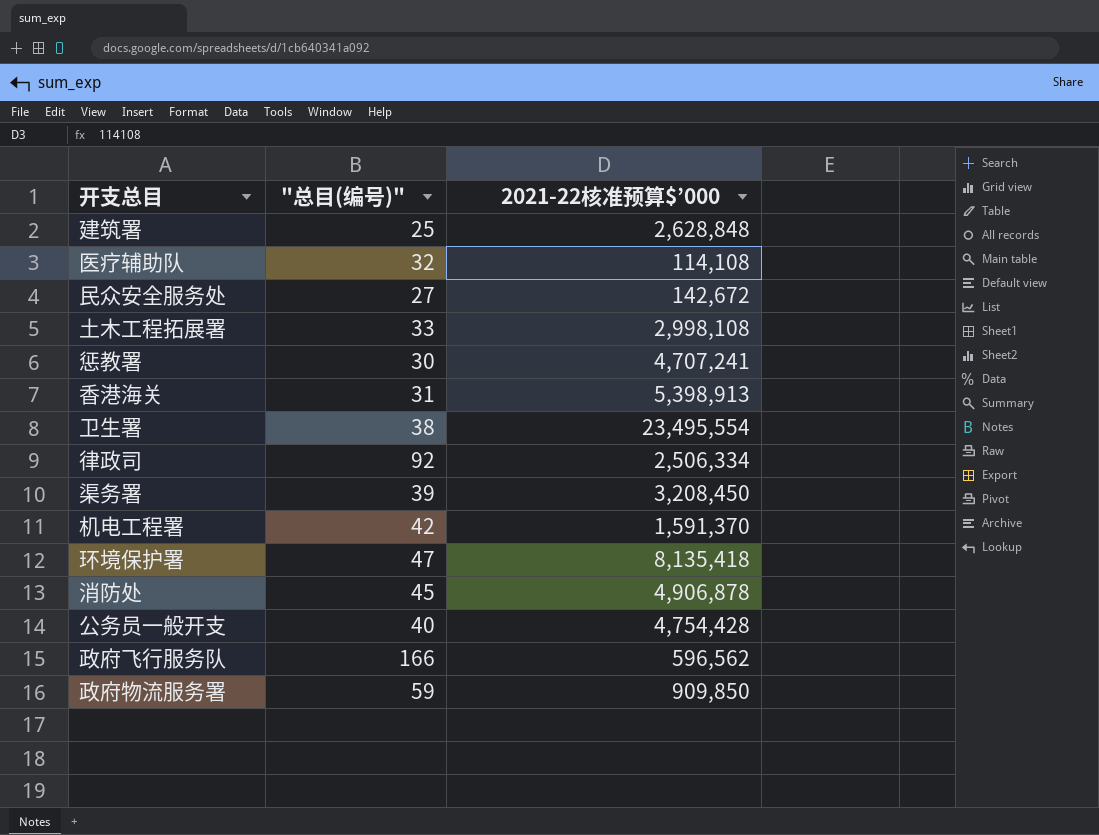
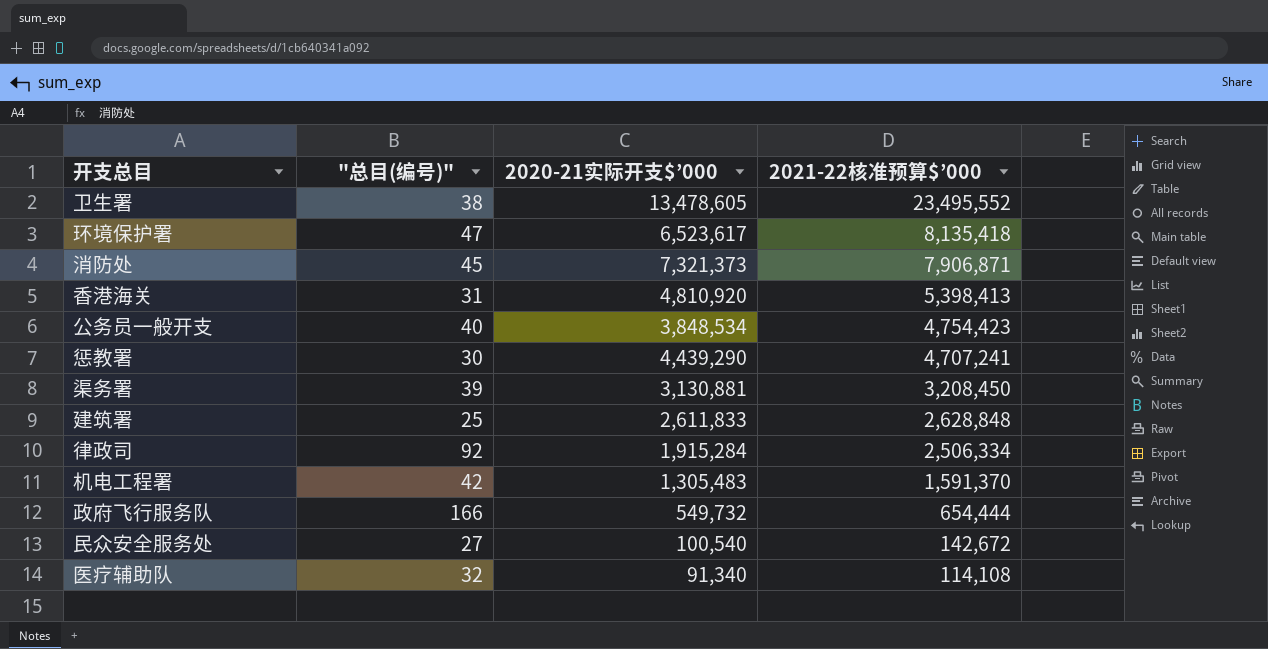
row order: none -> 2021-22核准预算$’000 descending
column 2020-21实际开支$’000 | position: none -> 3
row 土木工程拓展署: 33 | 2,998,108 -> none
row 政府物流服务署: 59 | 909,850 -> none
卫生署 | 2021-22核准预算$’000: 23,495,554 -> 23,495,552
消防处 | 2021-22核准预算$’000: 4,906,878 -> 7,906,871
香港海关 | 2021-22核准预算$’000: 5,398,913 -> 5,398,413
公务员一般开支 | 2021-22核准预算$’000: 4,754,428 -> 4,754,423
政府飞行服务队 | 2021-22核准预算$’000: 596,562 -> 654,444

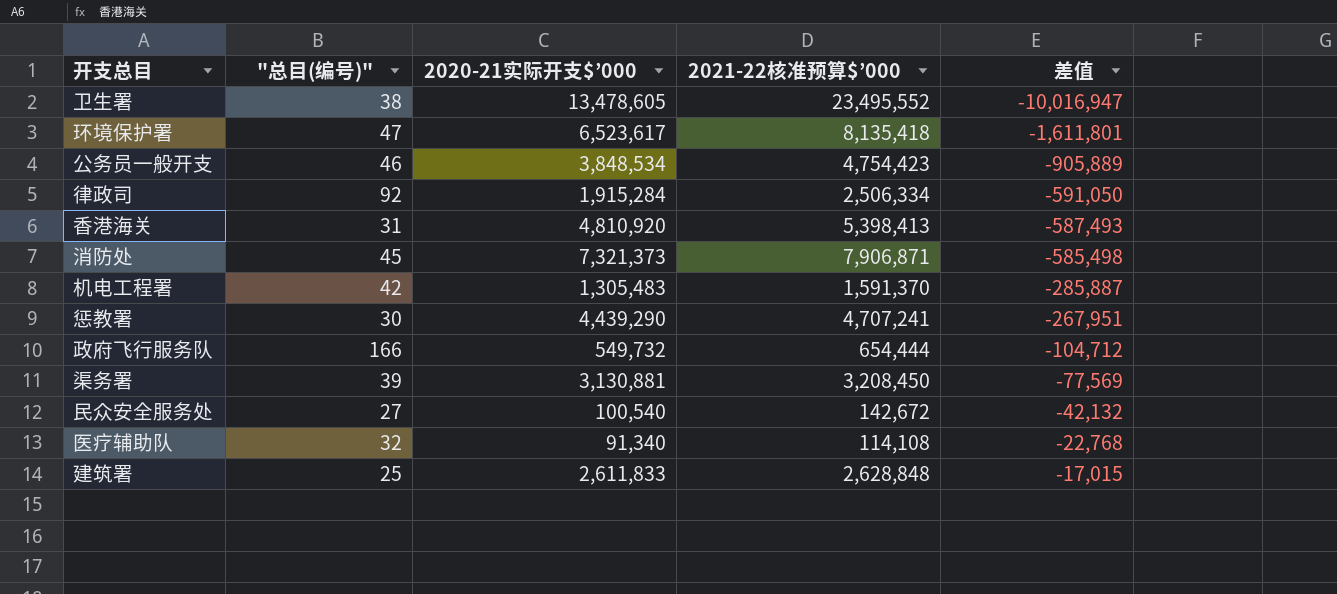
row order: 2021-22核准预算$’000 descending -> 差值 ascending
column 差值 | formula: none -> [2020-21实际开支$’000] - [2021-22核准预算$’000]
公务员一般开支 | "总目(编号)": 40 -> 46

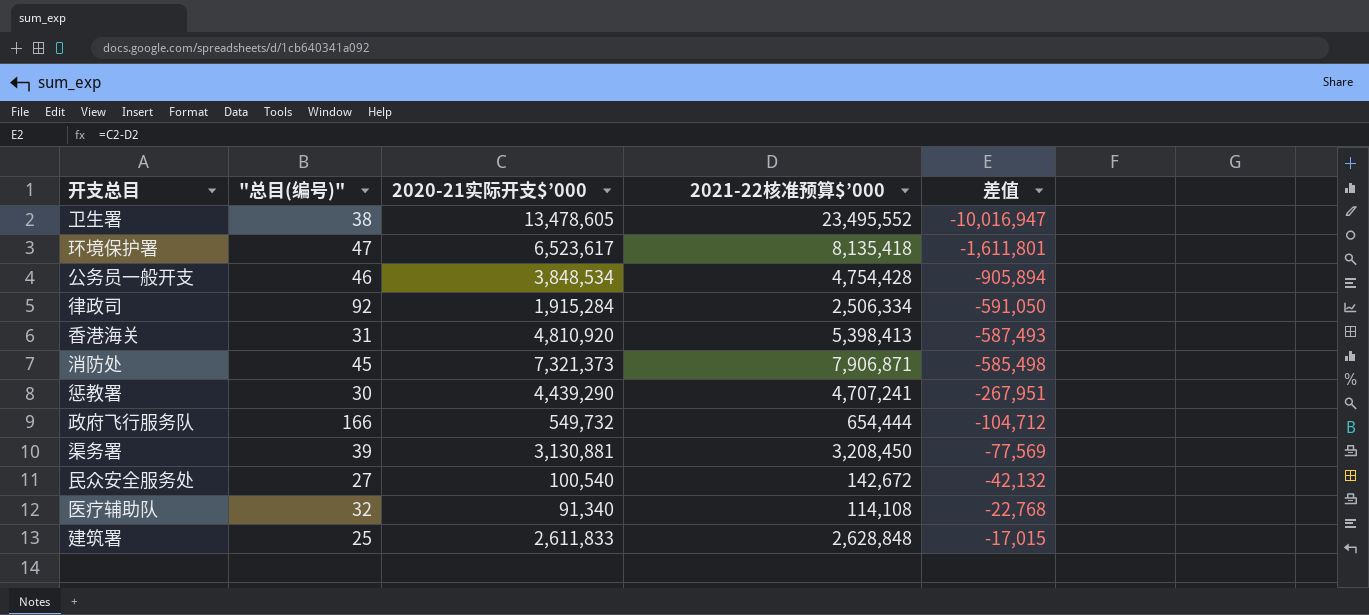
row 机电工程署: 42 | 1,305,483 | 1,591,370 | -285,887 -> none
公务员一般开支 | 2021-22核准预算$’000: 4,754,423 -> 4,754,428
公务员一般开支 | 差值: -905,889 -> -905,894

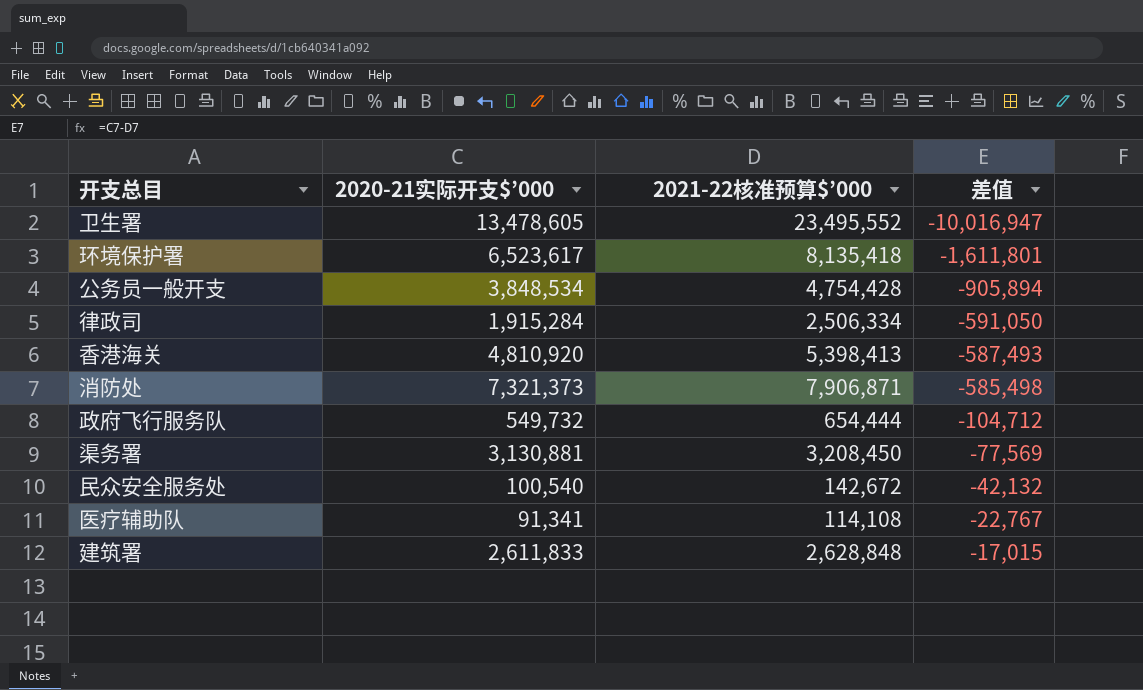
column "总目(编号)" | position: 2 -> none
row 惩教署: 30 | 4,439,290 | 4,707,241 | -267,951 -> none
医疗辅助队 | 2020-21实际开支$’000: 91,340 -> 91,341
医疗辅助队 | 差值: -22,768 -> -22,767

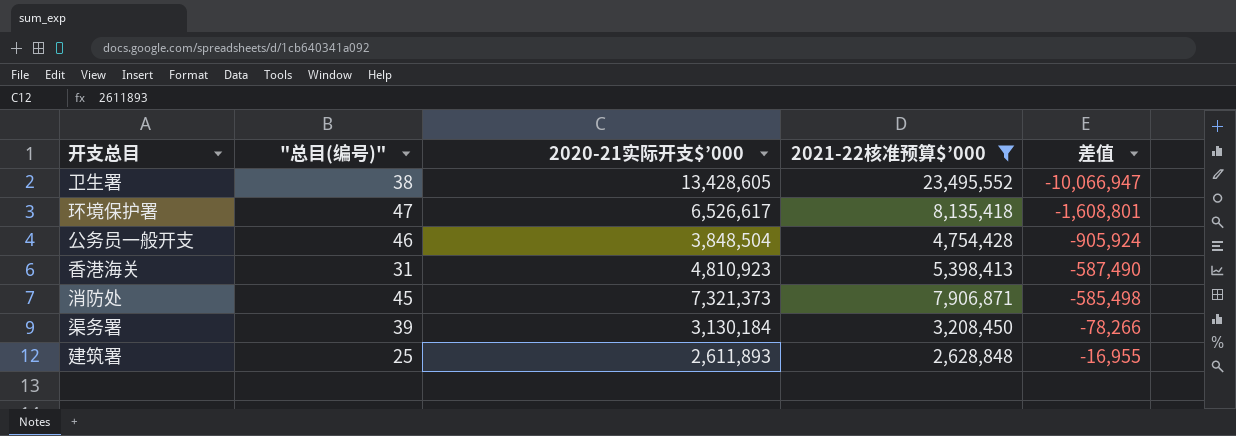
filter: none -> 2021-22核准预算$’000 >= 2,628,848
column "总目(编号)" | position: none -> 2
卫生署 | 2020-21实际开支$’000: 13,478,605 -> 13,428,605
卫生署 | 差值: -10,016,947 -> -10,066,947
环境保护署 | 2020-21实际开支$’000: 6,523,617 -> 6,526,617
环境保护署 | 差值: -1,611,801 -> -1,608,801
公务员一般开支 | 2020-21实际开支$’000: 3,848,534 -> 3,848,504
公务员一般开支 | 差值: -905,894 -> -905,924
香港海关 | 2020-21实际开支$’000: 4,810,920 -> 4,810,923
香港海关 | 差值: -587,493 -> -587,490
渠务署 | 2020-21实际开支$’000: 3,130,881 -> 3,130,184
渠务署 | 差值: -77,569 -> -78,266
建筑署 | 2020-21实际开支$’000: 2,611,833 -> 2,611,893
建筑署 | 差值: -17,015 -> -16,955

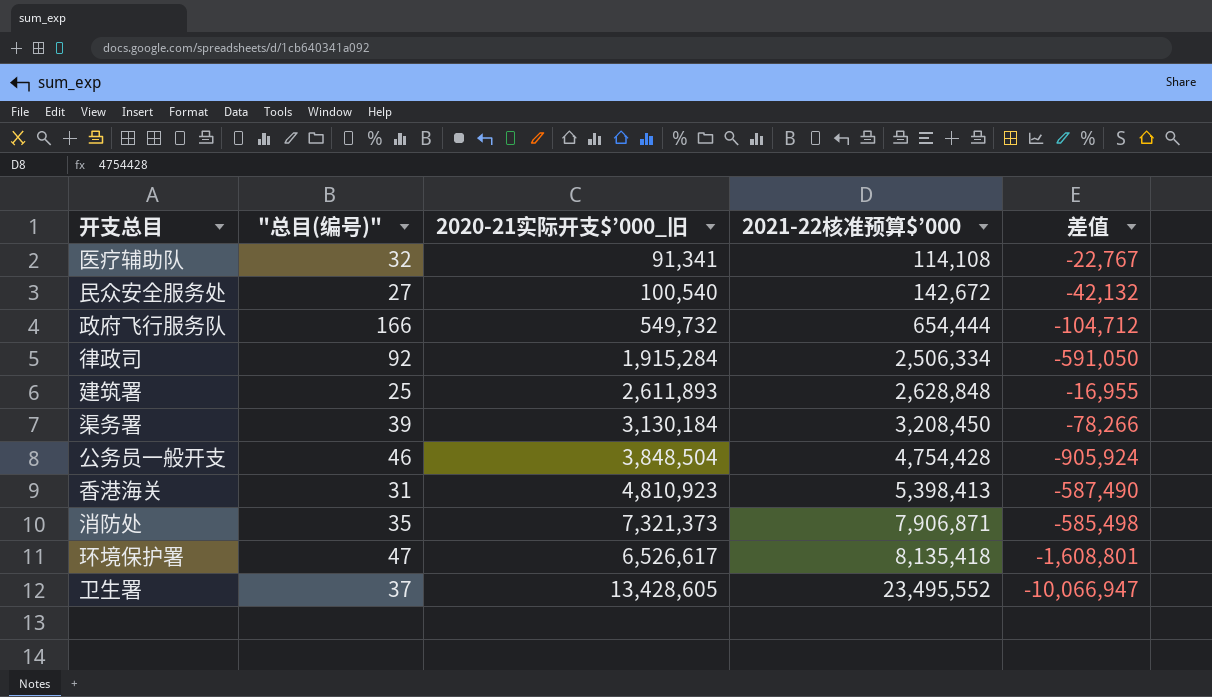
filter: 2021-22核准预算$’000 >= 2,628,848 -> none
row order: 差值 ascending -> 2021-22核准预算$’000 ascending
column name: 2020-21实际开支$’000 -> 2020-21实际开支$’000_旧
消防处 | "总目(编号)": 45 -> 35
卫生署 | "总目(编号)": 38 -> 37

